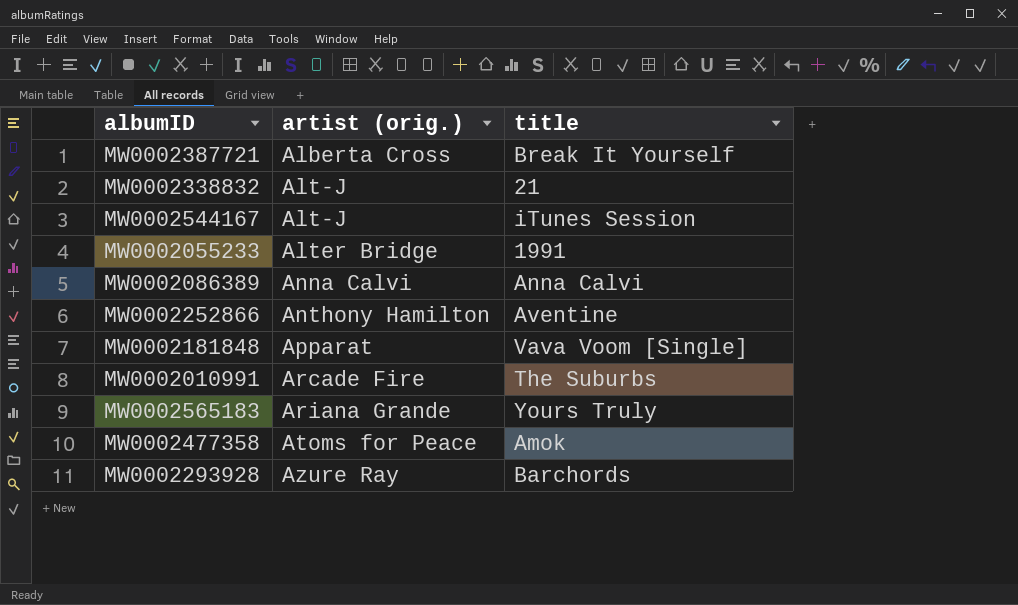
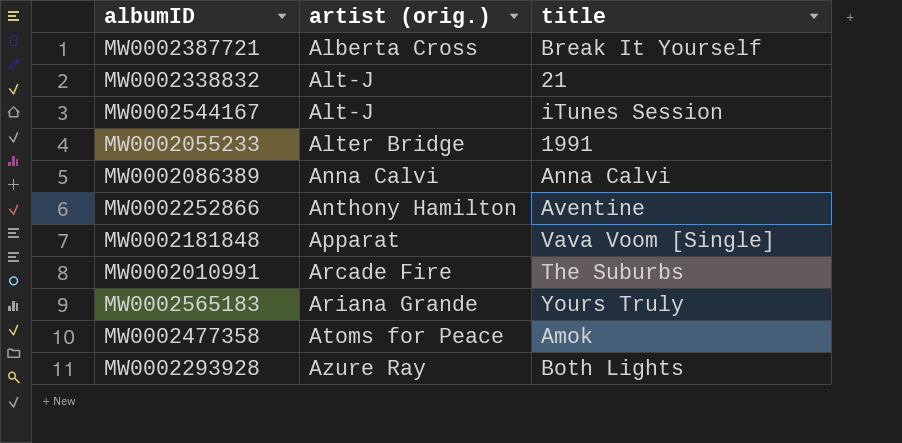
MW0002293928 | title: Barchords -> Both Lights

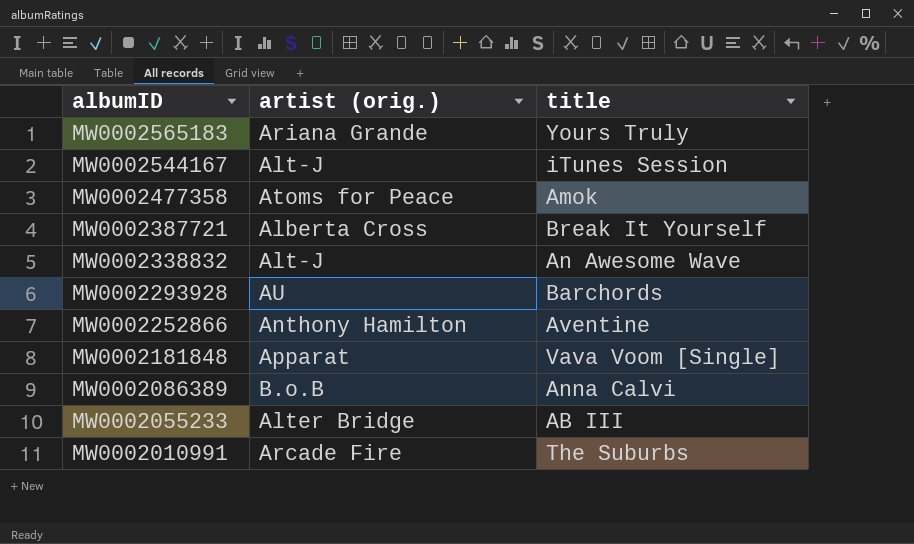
row order: artist (orig.) ascending -> albumID descending
MW0002338832 | title: 21 -> An Awesome Wave
MW0002293928 | artist (orig.): Azure Ray -> AU
MW0002293928 | title: Both Lights -> Barchords
MW0002086389 | artist (orig.): Anna Calvi -> B.o.B
MW0002055233 | title: 1991 -> AB III

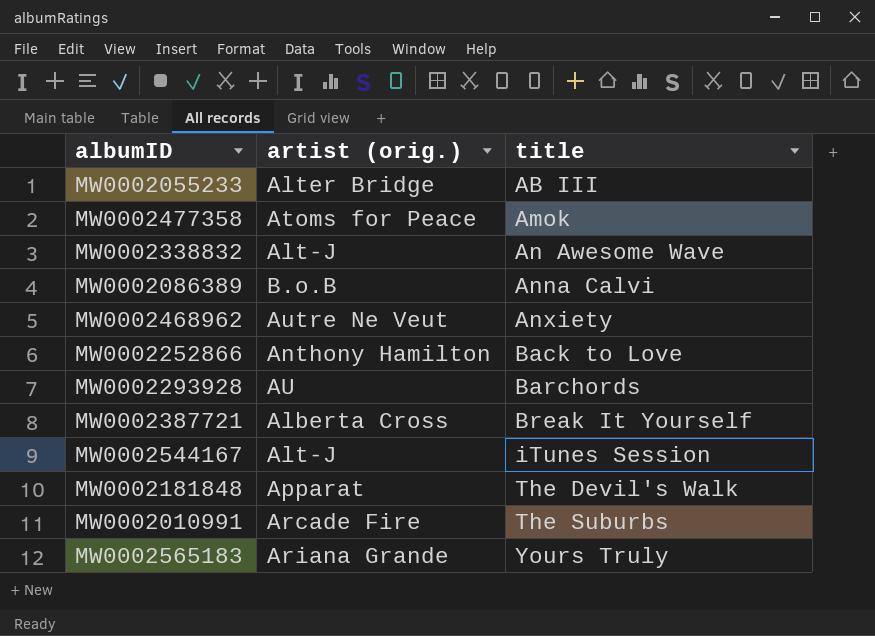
row order: albumID descending -> title ascending
row MW0002468962: none -> Autre Ne Veut | Anxiety
MW0002252866 | title: Aventine -> Back to Love
MW0002181848 | title: Vava Voom [Single] -> The Devil's Walk

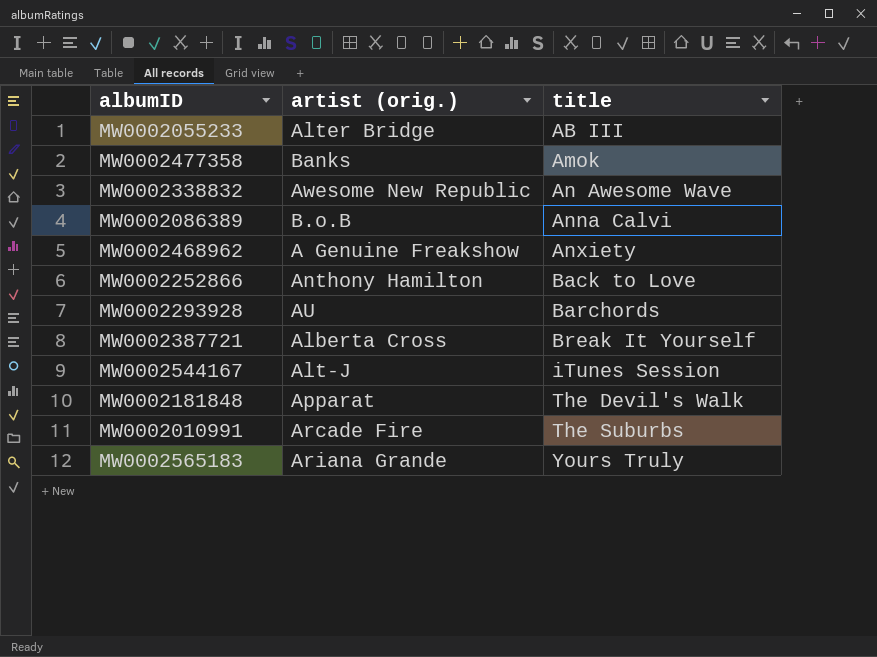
MW0002477358 | artist (orig.): Atoms for Peace -> Banks
MW0002338832 | artist (orig.): Alt-J -> Awesome New Republic
MW0002468962 | artist (orig.): Autre Ne Veut -> A Genuine Freakshow

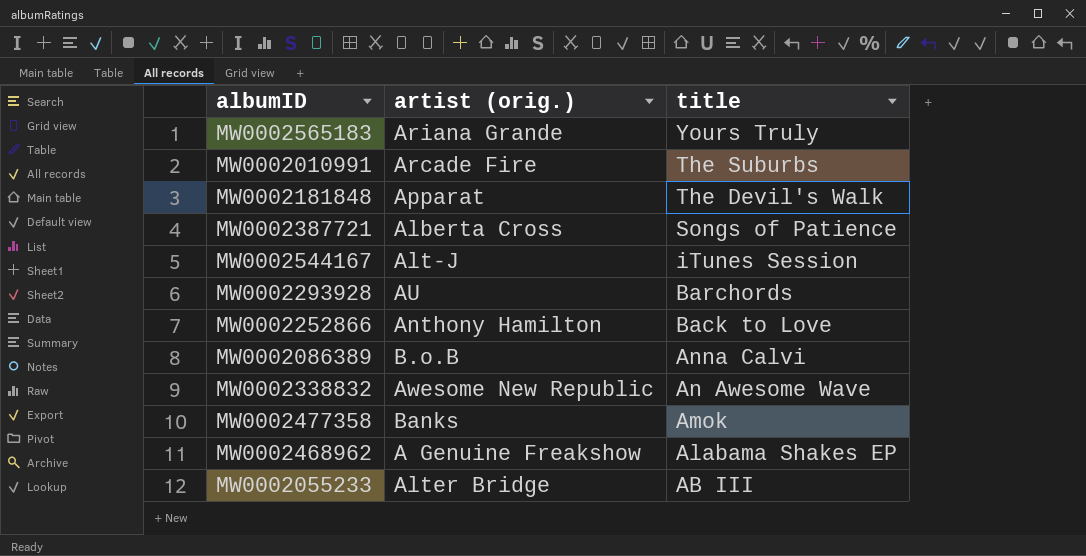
row order: title ascending -> title descending
MW0002387721 | title: Break It Yourself -> Songs of Patience
MW0002468962 | title: Anxiety -> Alabama Shakes EP

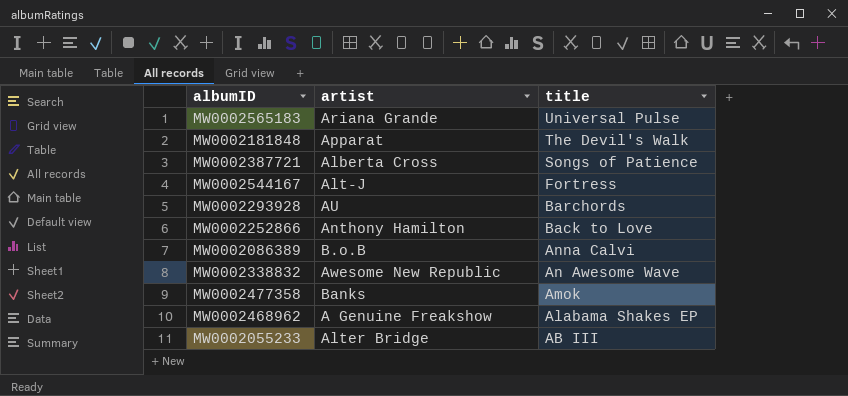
column name: artist (orig.) -> artist
row MW0002010991: Arcade Fire | The Suburbs -> none
MW0002565183 | title: Yours Truly -> Universal Pulse
MW0002544167 | title: iTunes Session -> Fortress

